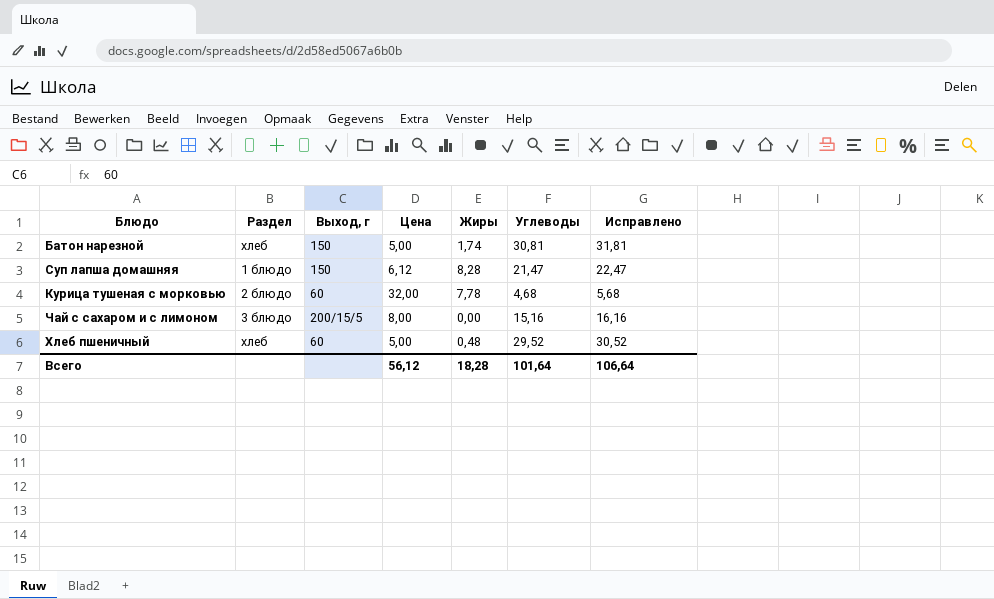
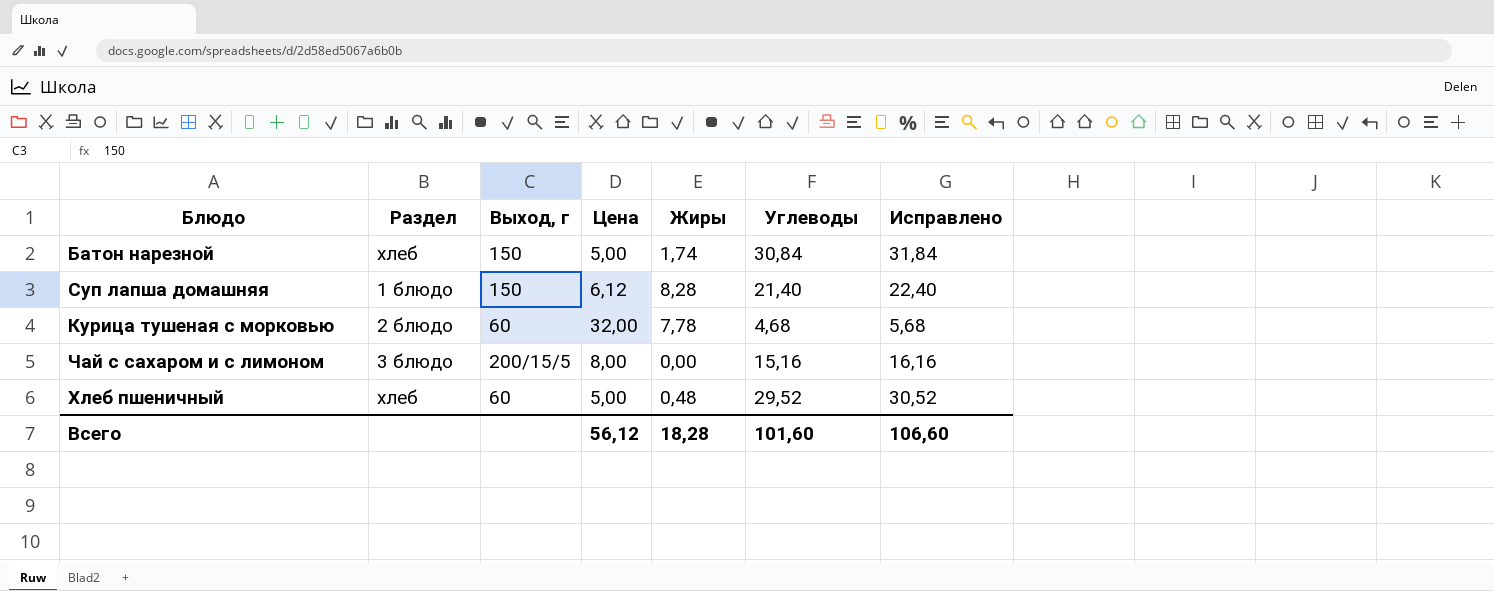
Батон нарезной | Углеводы: 30,81 -> 30,84
Батон нарезной | Исправлено: 31,81 -> 31,84
Суп лапша домашняя | Углеводы: 21,47 -> 21,40
Суп лапша домашняя | Исправлено: 22,47 -> 22,40
Всего | Углеводы: 101,64 -> 101,60
Всего | Исправлено: 106,64 -> 106,60

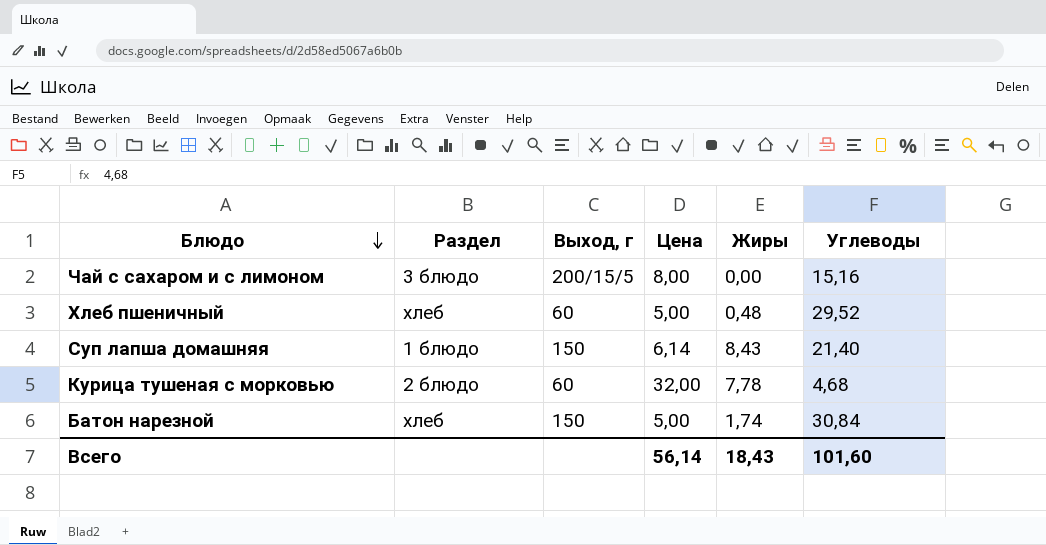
row order: none -> Блюдо descending
column Исправлено | formula: [Углеводы] + 1 -> none
Суп лапша домашняя | Цена: 6,12 -> 6,14
Суп лапша домашняя | Жиры: 8,28 -> 8,43
Всего | Цена: 56,12 -> 56,14
Всего | Жиры: 18,28 -> 18,43

